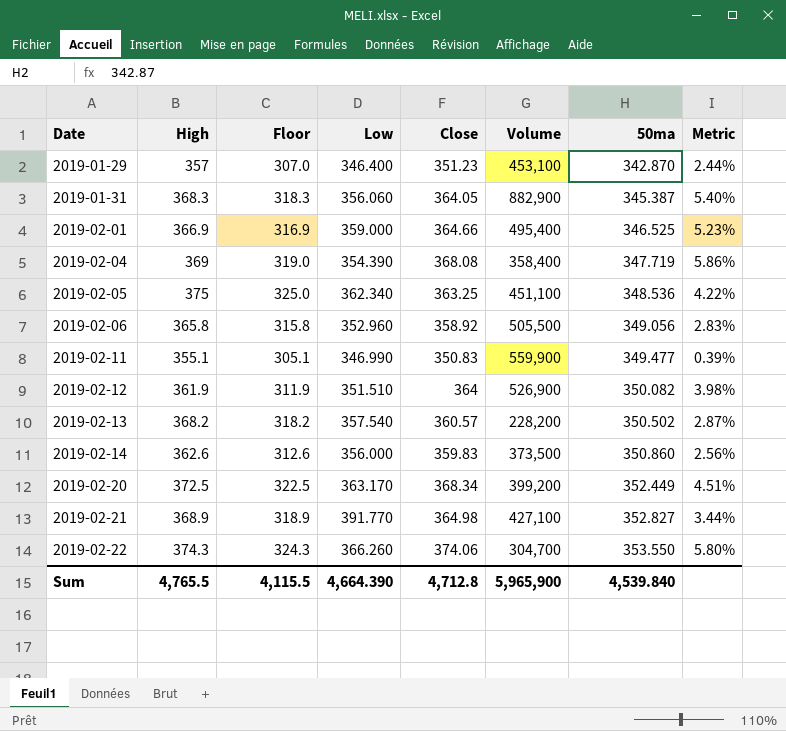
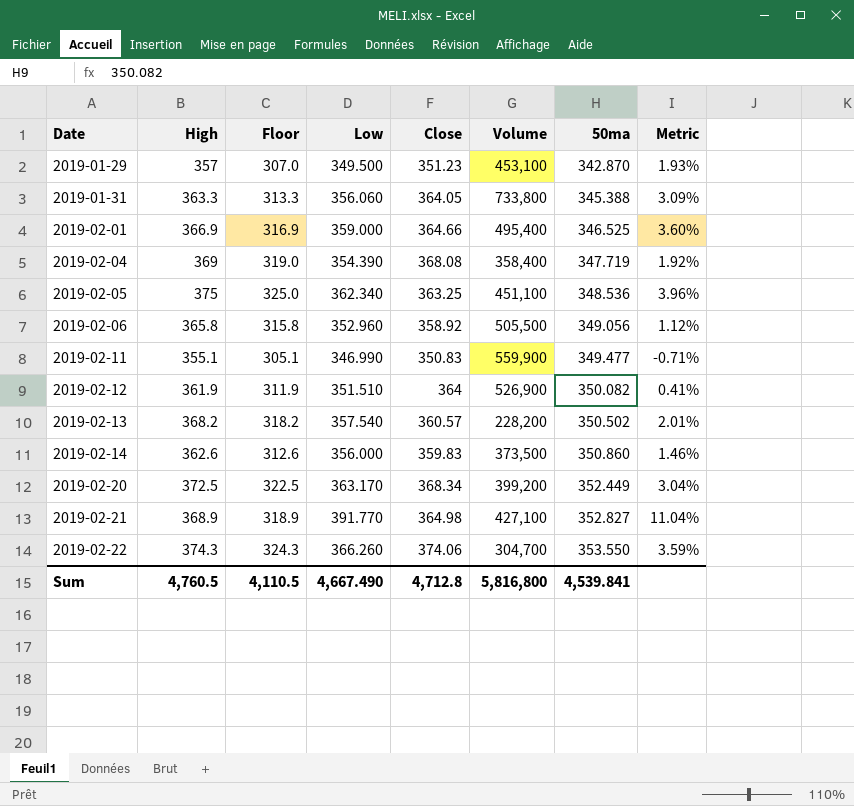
column Metric | formula: ([Close] - [50ma]) / [50ma] -> ([Low] - [50ma]) / [50ma]
2019-01-29 | Low: 346.400 -> 349.500
2019-01-31 | High: 368.3 -> 363.3
2019-01-31 | Floor: 318.3 -> 313.3
2019-01-31 | Volume: 882,900 -> 733,800
2019-01-31 | 50ma: 345.387 -> 345.388
Sum | High: 4,765.5 -> 4,760.5
Sum | Floor: 4,115.5 -> 4,110.5
Sum | Low: 4,664.390 -> 4,667.490
Sum | Volume: 5,965,900 -> 5,816,800
Sum | 50ma: 4,539.840 -> 4,539.841

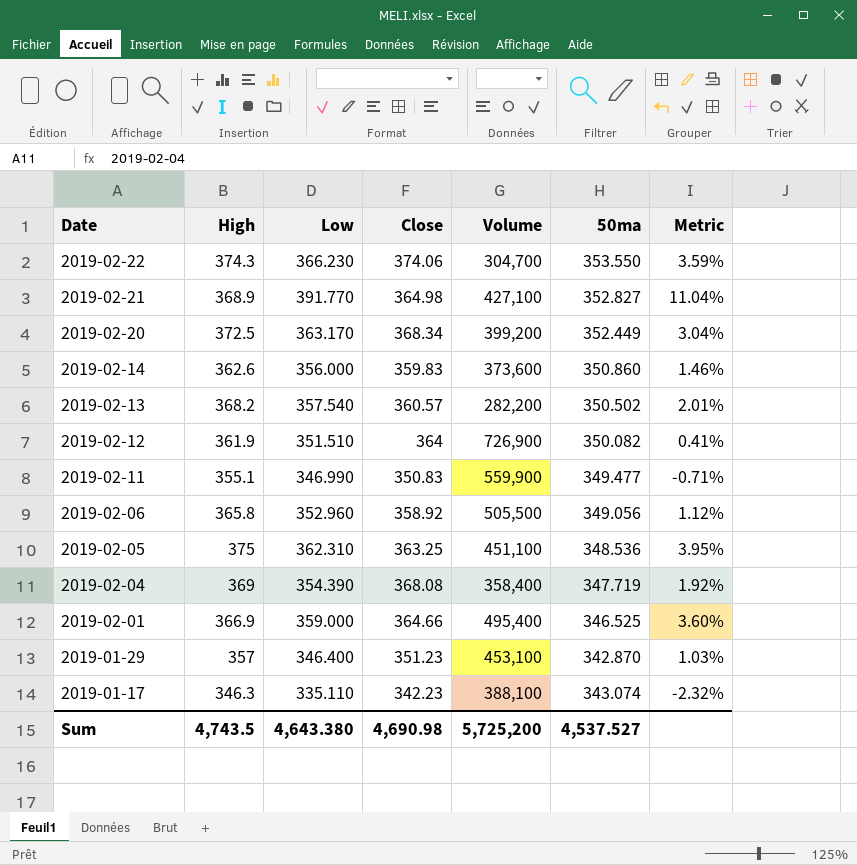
row order: Date ascending -> Date descending
column Floor | formula: [High] - 50 -> none
row 2019-01-31: 363.3 | 313.3 | 356.060 | 364.05 | 733,800 | 345.388 | 3.09% -> none
2019-02-22 | Low: 366.260 -> 366.230
2019-02-14 | Volume: 373,500 -> 373,600
2019-02-13 | Volume: 228,200 -> 282,200
2019-02-12 | Volume: 526,900 -> 726,900
2019-02-05 | Low: 362.340 -> 362.310
2019-02-05 | Metric: 3.96% -> 3.95%
2019-01-29 | Low: 349.500 -> 346.400
2019-01-29 | Metric: 1.93% -> 1.03%
row 2019-01-17: none -> 346.3 | 335.110 | 342.23 | 388,100 | 343.074 | -2.32%
Sum | High: 4,760.5 -> 4,743.5
Sum | Low: 4,667.490 -> 4,643.380
Sum | Close: 4,712.8 -> 4,690.98
Sum | Volume: 5,816,800 -> 5,725,200
Sum | 50ma: 4,539.841 -> 4,537.527

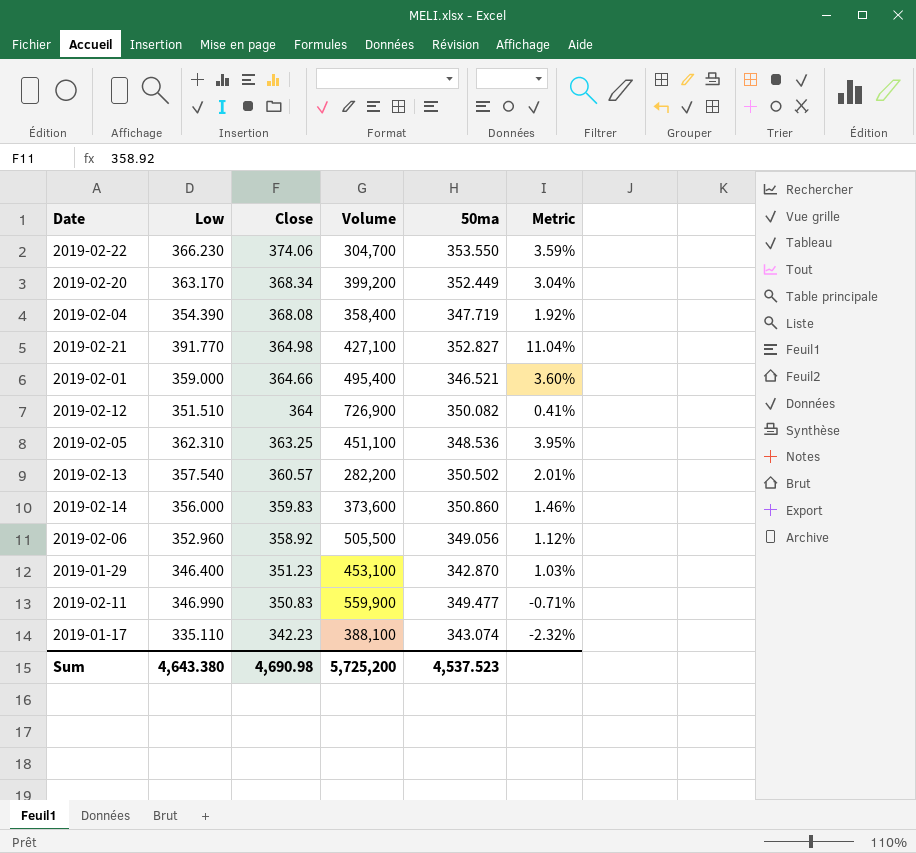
row order: Date descending -> Close descending
column High | position: 2 -> none
2019-02-01 | 50ma: 346.525 -> 346.521
Sum | 50ma: 4,537.527 -> 4,537.523

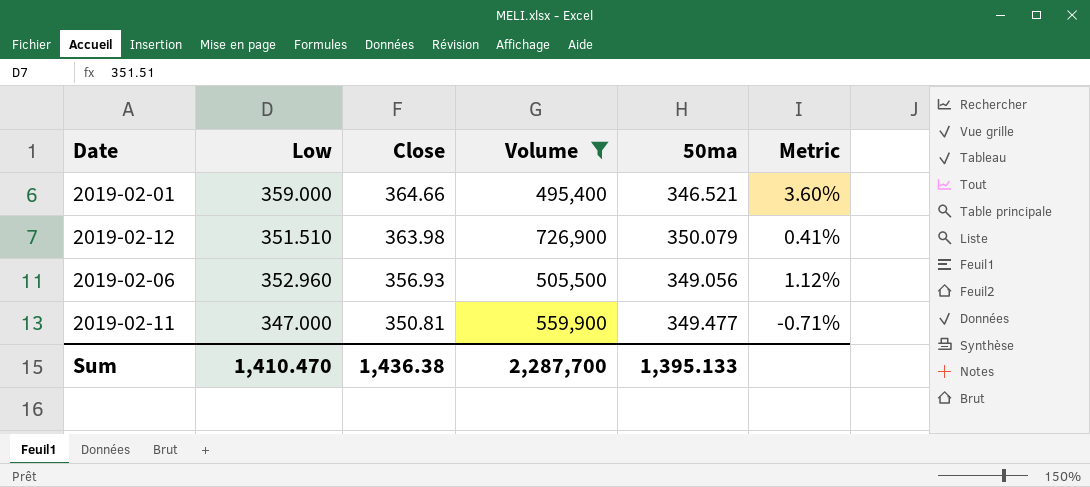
filter: none -> Volume >= 495,400
2019-02-12 | Close: 364 -> 363.98
2019-02-12 | 50ma: 350.082 -> 350.079
2019-02-06 | Close: 358.92 -> 356.93
2019-02-11 | Low: 346.990 -> 347.000
2019-02-11 | Close: 350.83 -> 350.81
Sum | Low: 4,643.380 -> 1,410.470
Sum | Close: 4,690.98 -> 1,436.38
Sum | Volume: 5,725,200 -> 2,287,700
Sum | 50ma: 4,537.523 -> 1,395.133

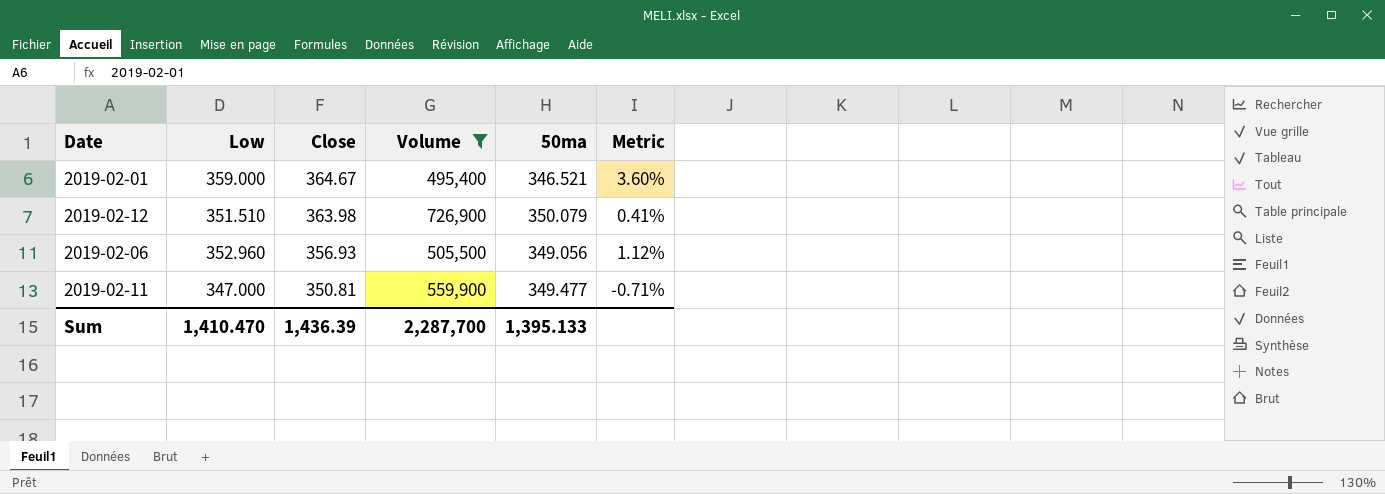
2019-02-01 | Close: 364.66 -> 364.67
Sum | Close: 1,436.38 -> 1,436.39

